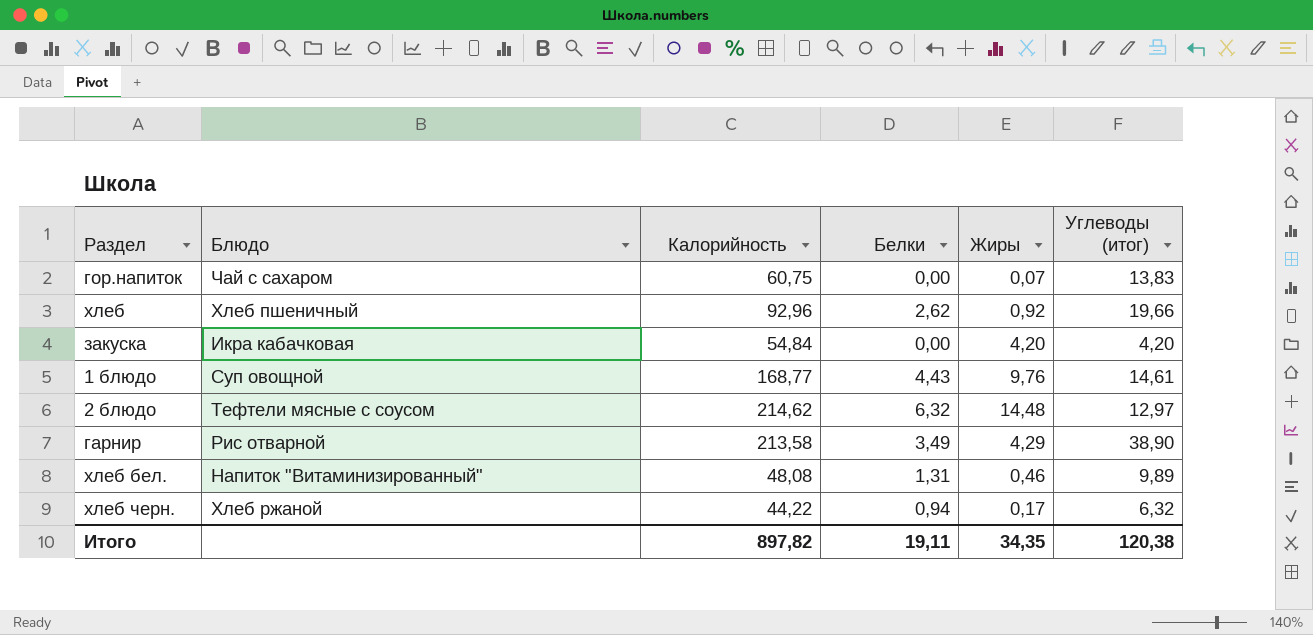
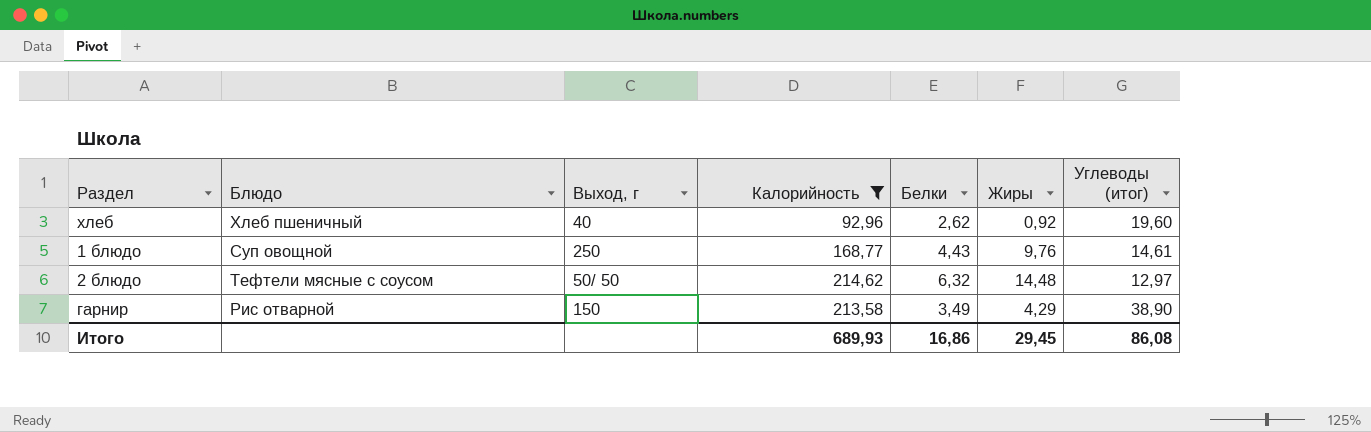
filter: none -> Калорийность >= 92,96
column Выход, г | position: none -> 3
хлеб | Углеводы (итог): 19,66 -> 19,60
Итого | Калорийность: 897,82 -> 689,93
Итого | Белки: 19,11 -> 16,86
Итого | Жиры: 34,35 -> 29,45
Итого | Углеводы (итог): 120,38 -> 86,08

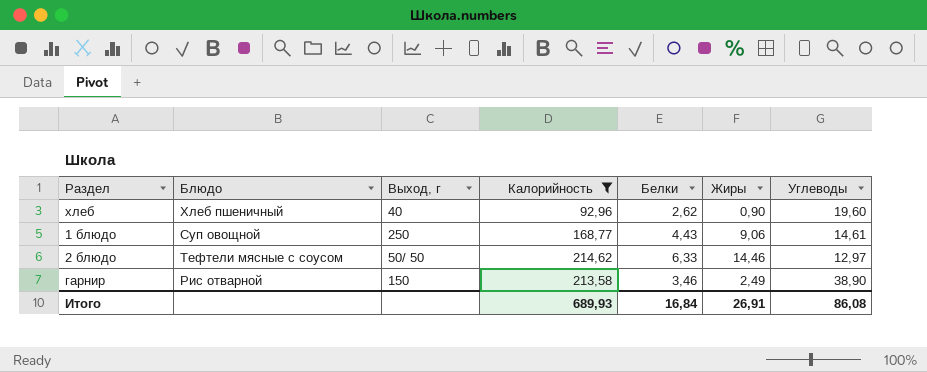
column name: Углеводы (итог) -> Углеводы
хлеб | Жиры: 0,92 -> 0,90
1 блюдо | Жиры: 9,76 -> 9,06
2 блюдо | Белки: 6,32 -> 6,33
2 блюдо | Жиры: 14,48 -> 14,46
гарнир | Белки: 3,49 -> 3,46
гарнир | Жиры: 4,29 -> 2,49
Итого | Белки: 16,86 -> 16,84
Итого | Жиры: 29,45 -> 26,91

